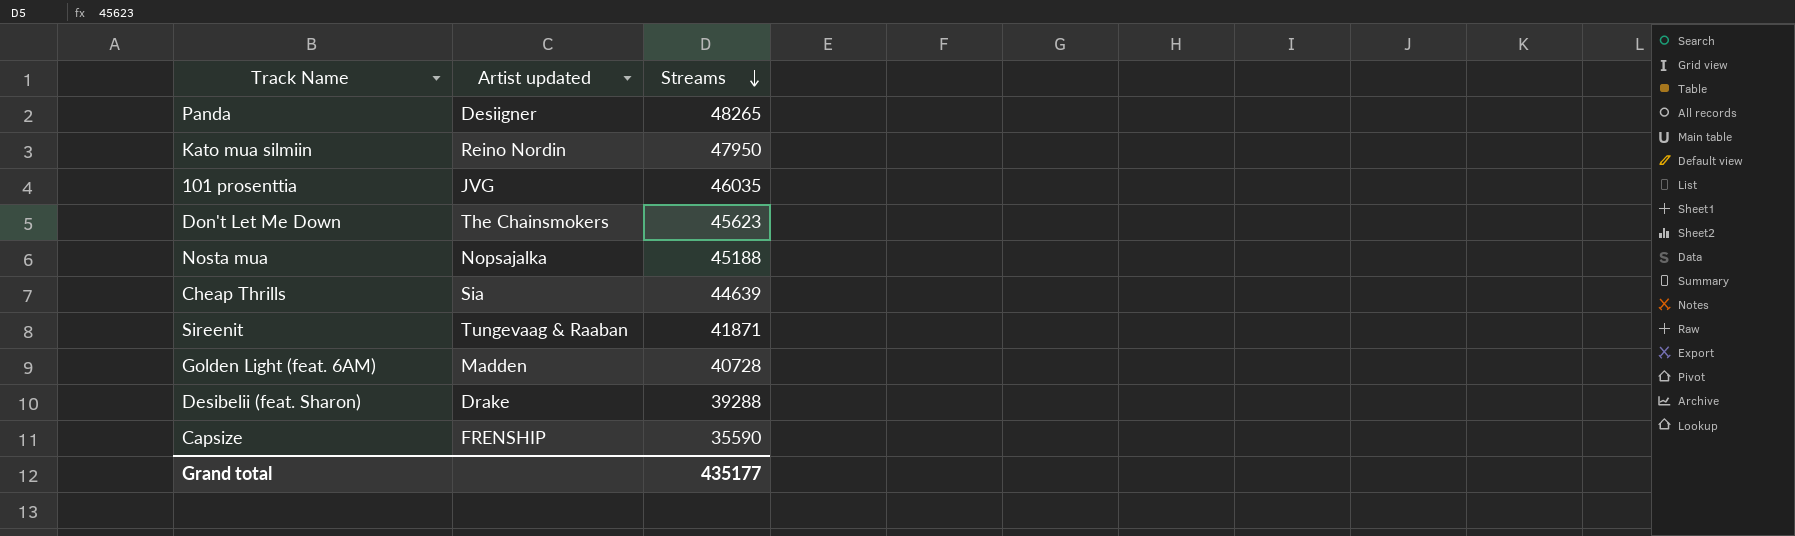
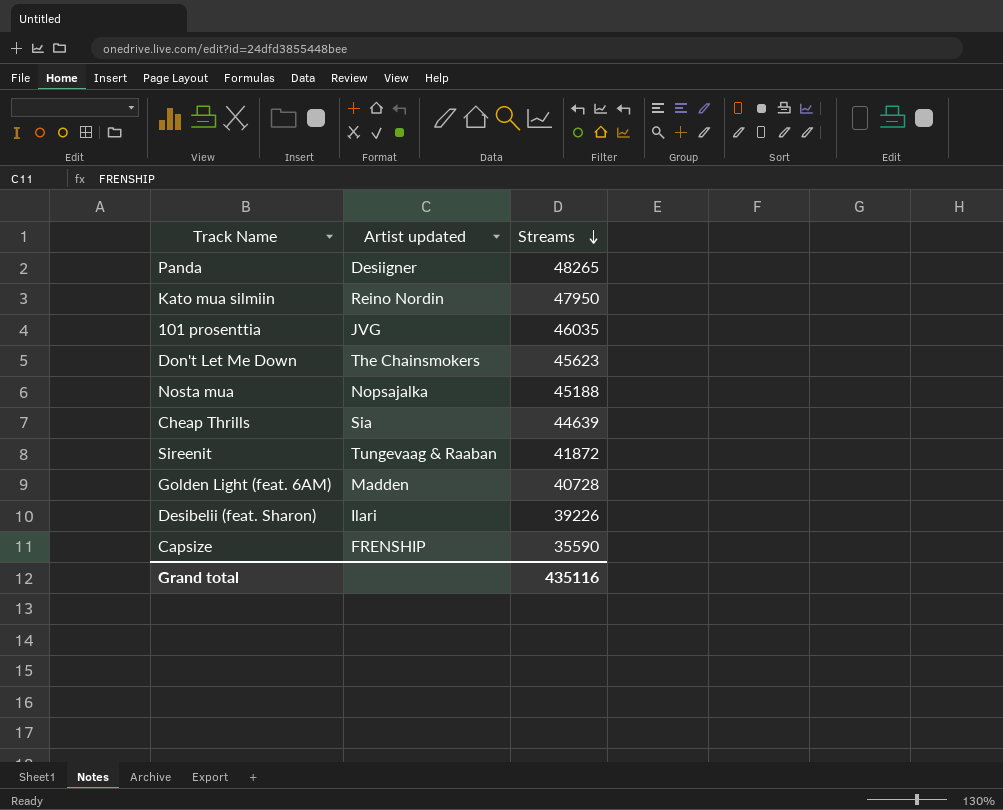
Sireenit | Streams: 41871 -> 41872
Desibelii (feat. Sharon) | Artist updated: Drake -> Ilari
Desibelii (feat. Sharon) | Streams: 39288 -> 39226
Grand total | Streams: 435177 -> 435116

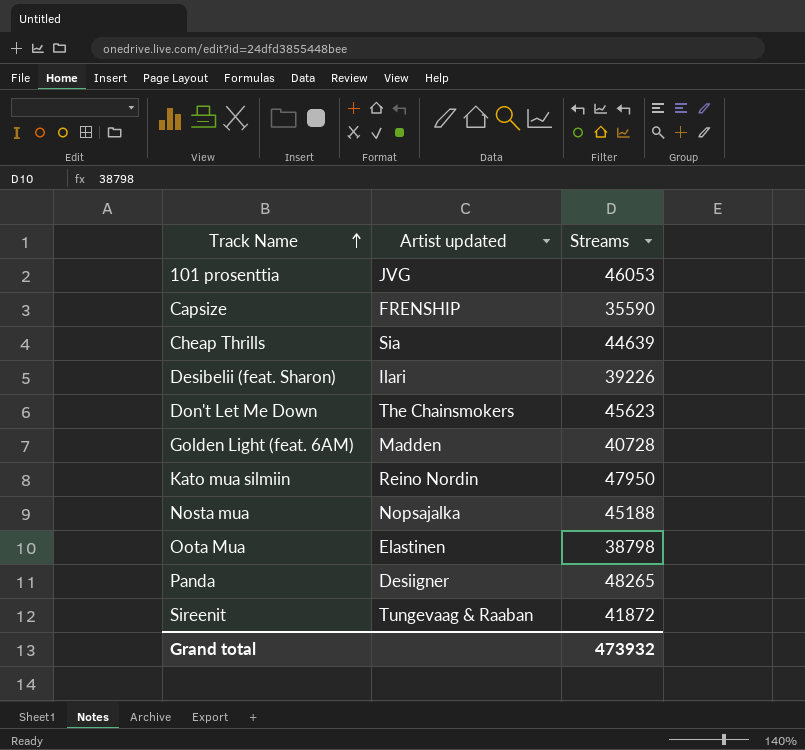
row order: Streams descending -> Track Name ascending
101 prosenttia | Streams: 46035 -> 46053
row Oota Mua: none -> Elastinen | 38798
Grand total | Streams: 435116 -> 473932

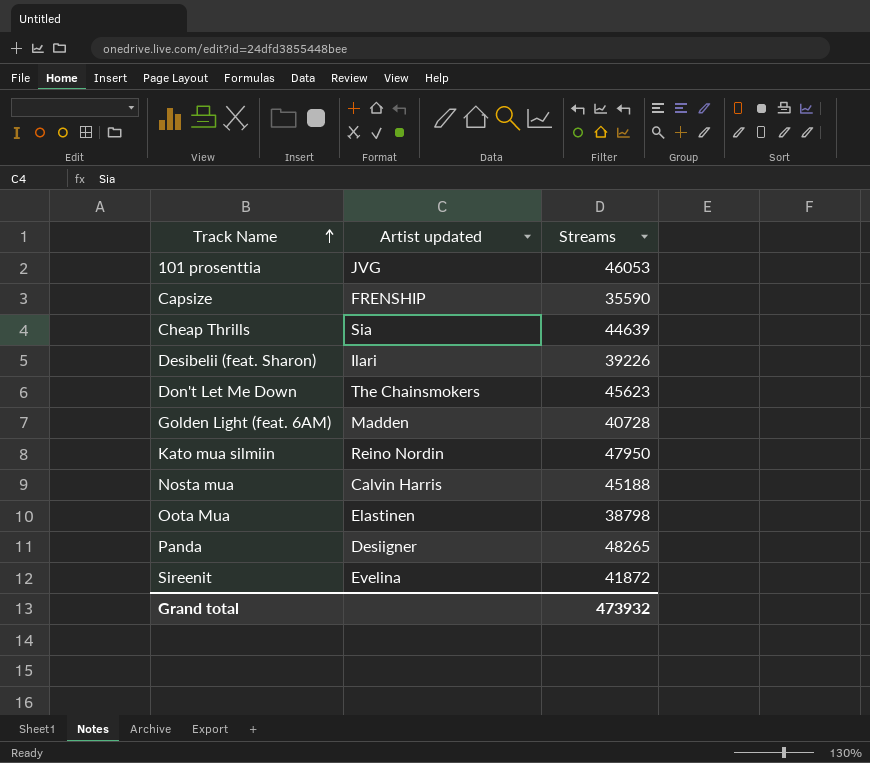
Nosta mua | Artist updated: Nopsajalka -> Calvin Harris
Sireenit | Artist updated: Tungevaag & Raaban -> Evelina

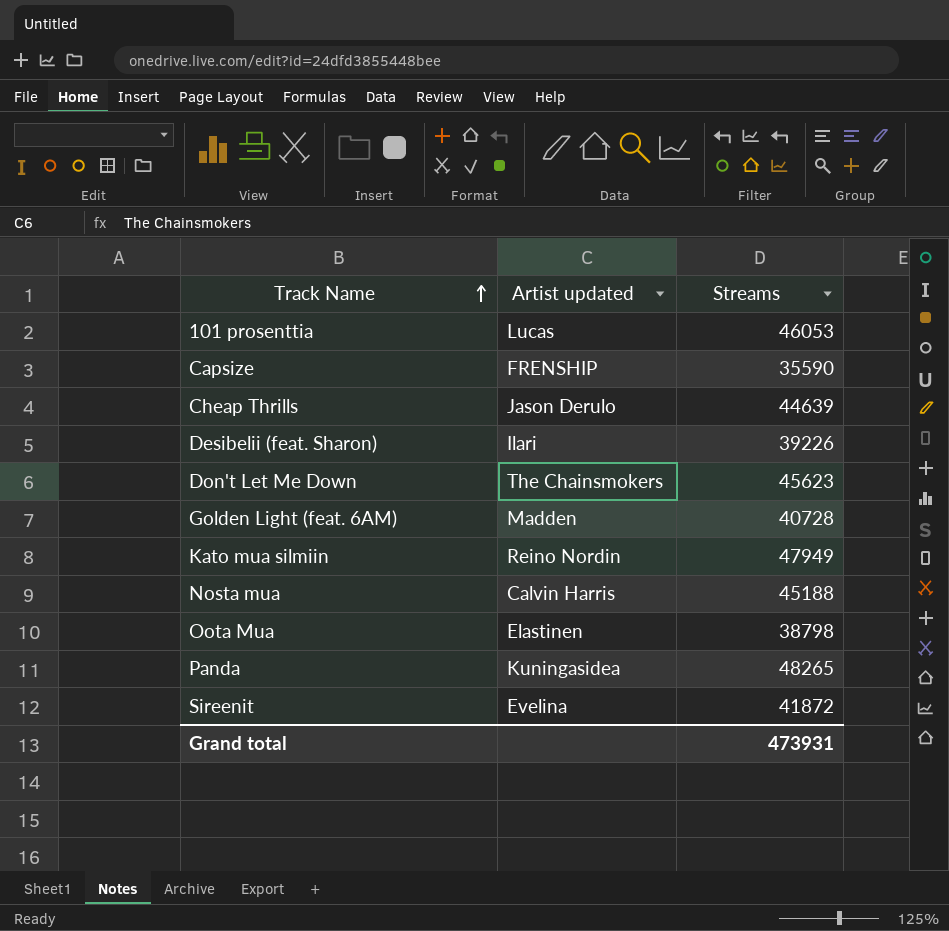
101 prosenttia | Artist updated: JVG -> Lucas
Cheap Thrills | Artist updated: Sia -> Jason Derulo
Kato mua silmiin | Streams: 47950 -> 47949
Panda | Artist updated: Desiigner -> Kuningasidea
Grand total | Streams: 473932 -> 473931

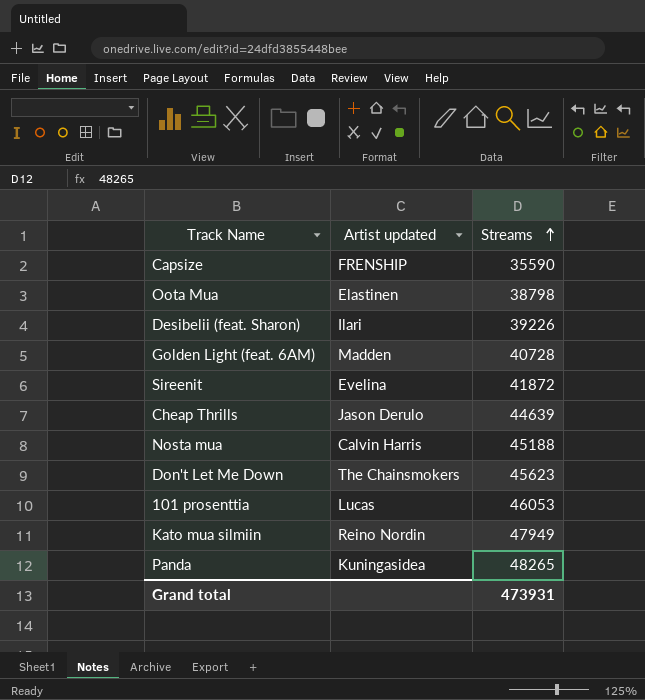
row order: Track Name ascending -> Streams ascending

